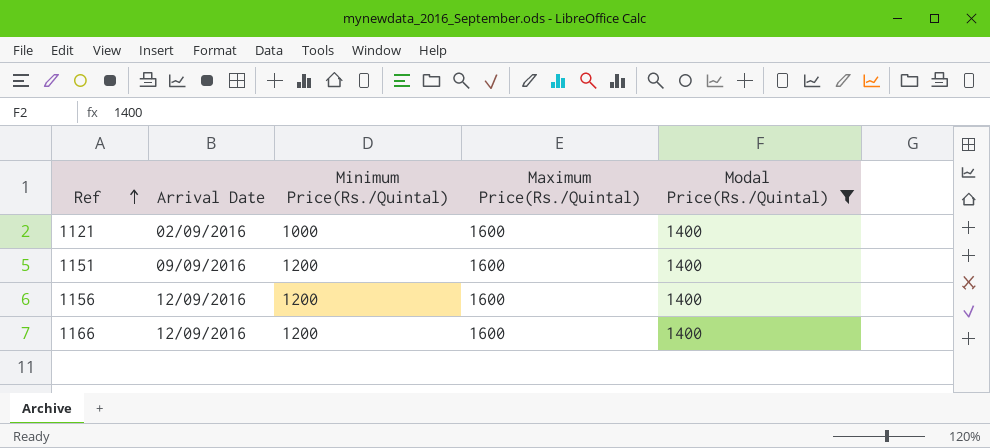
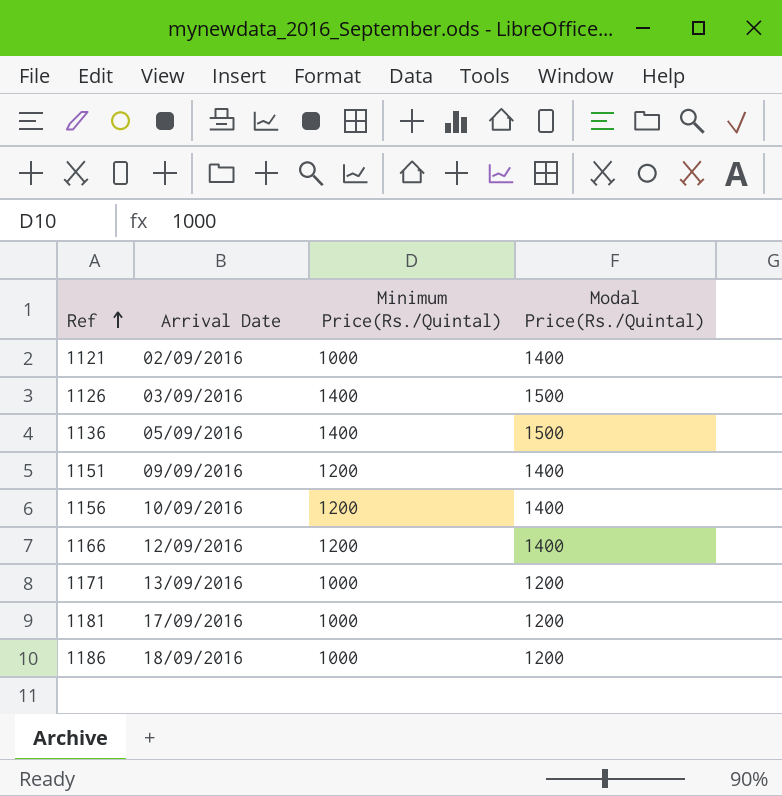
filter: Modal Price(Rs./Quintal) = 1400 -> none
column Maximum Price(Rs./Quintal) | position: 4 -> none
1156 | Arrival Date: 12/09/2016 -> 10/09/2016

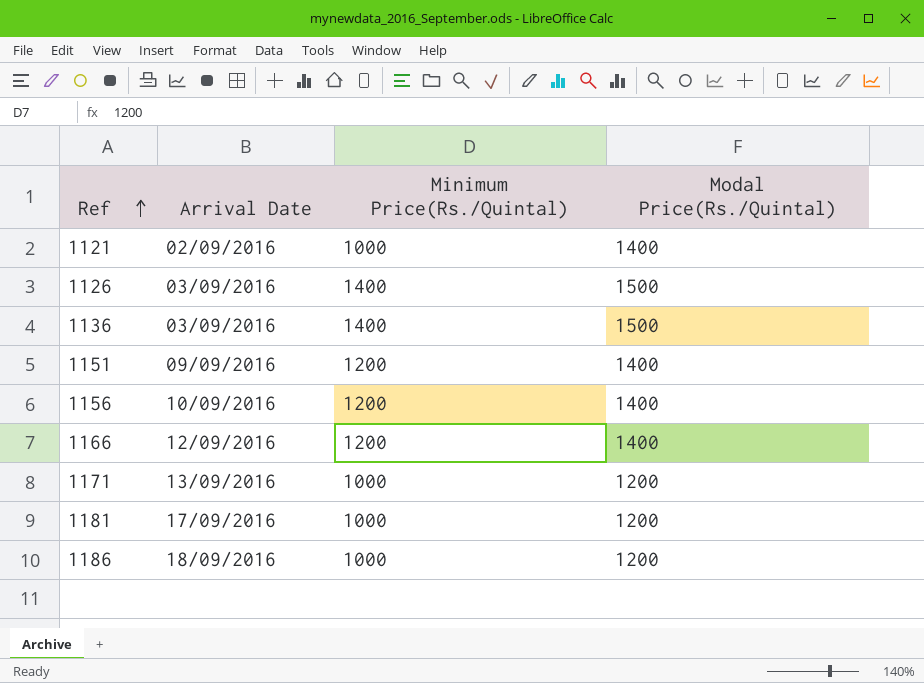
1136 | Arrival Date: 05/09/2016 -> 03/09/2016

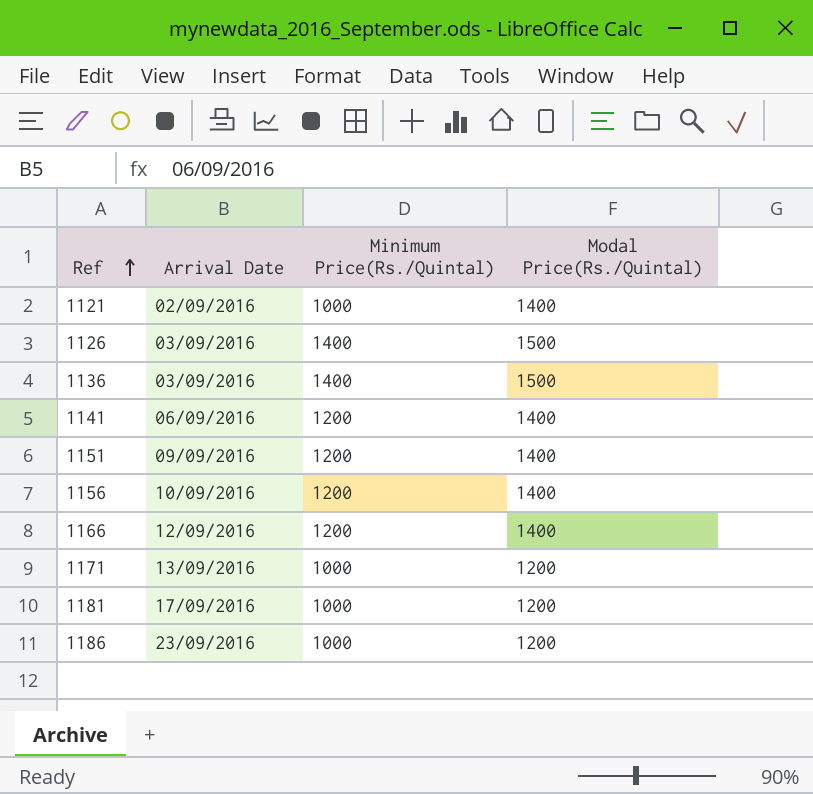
row 1141: none -> 06/09/2016 | 1200 | 1400
1186 | Arrival Date: 18/09/2016 -> 23/09/2016

